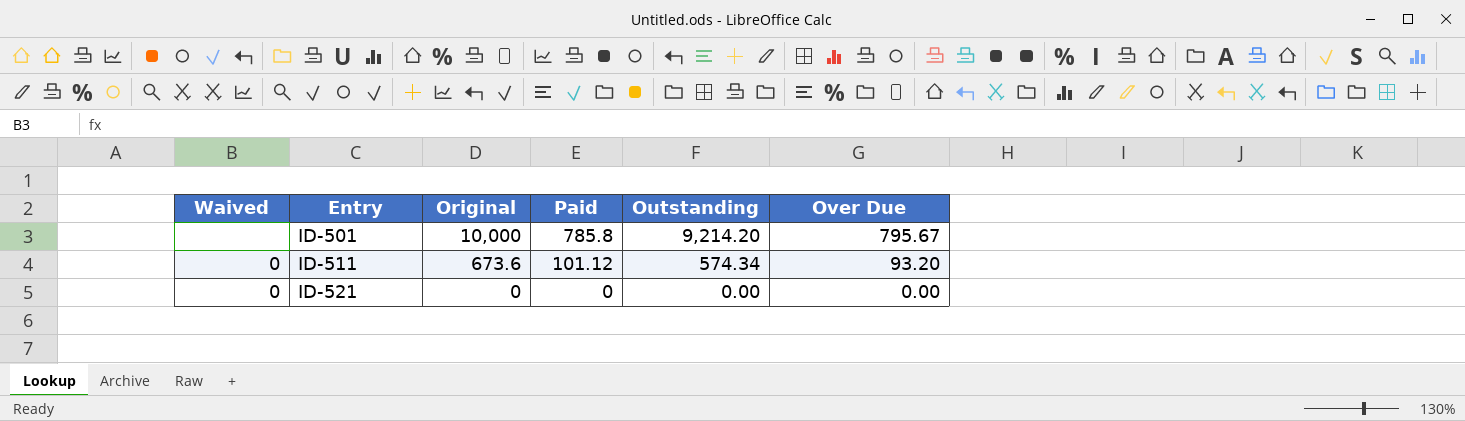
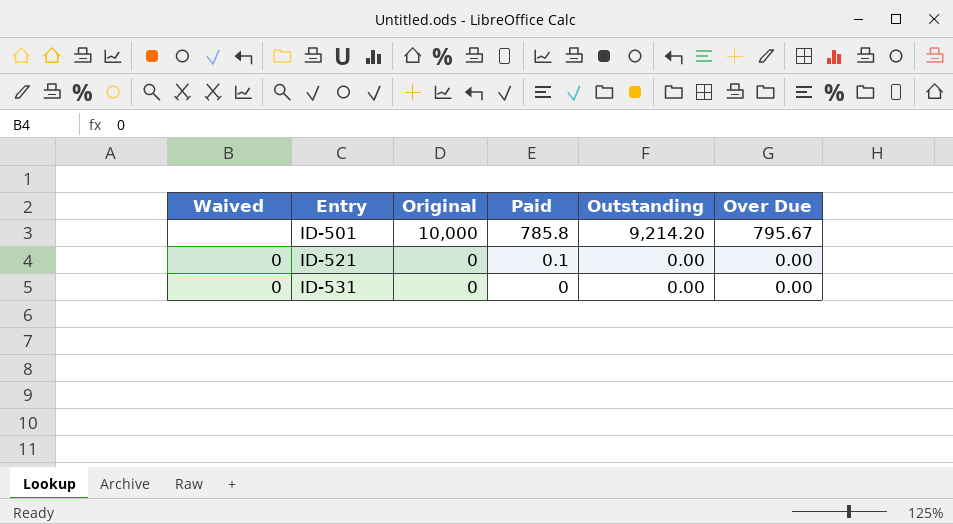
row ID-511: 0 | 673.6 | 101.12 | 574.34 | 93.20 -> none
ID-521 | Paid: 0 -> 0.1
row ID-531: none -> 0 | 0 | 0 | 0.00 | 0.00

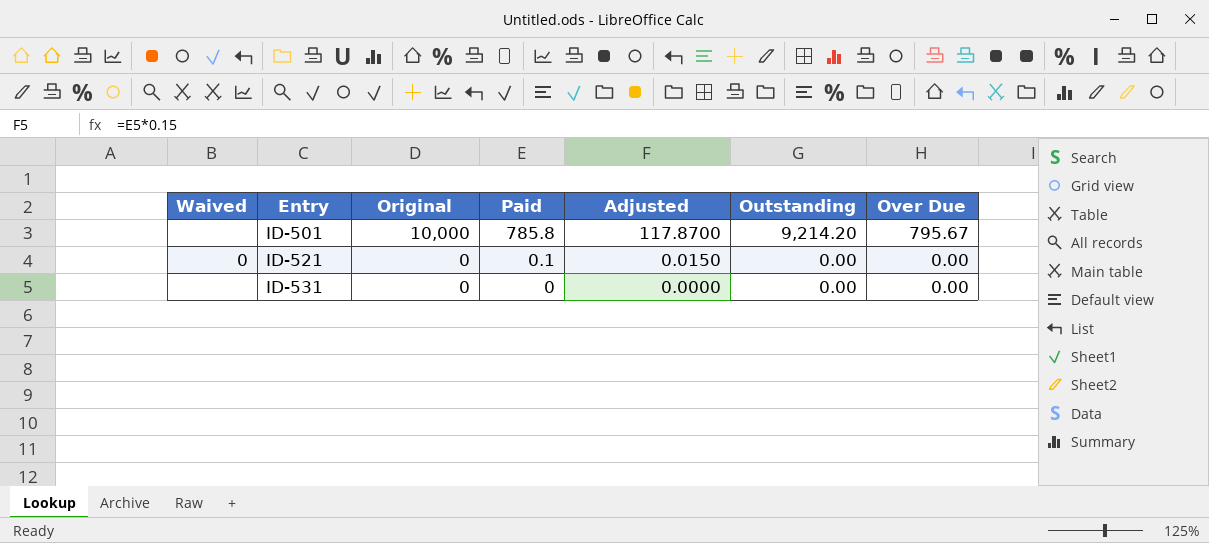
column Adjusted | formula: none -> [Paid] * 0.15
ID-531 | Waived: 0 -> none

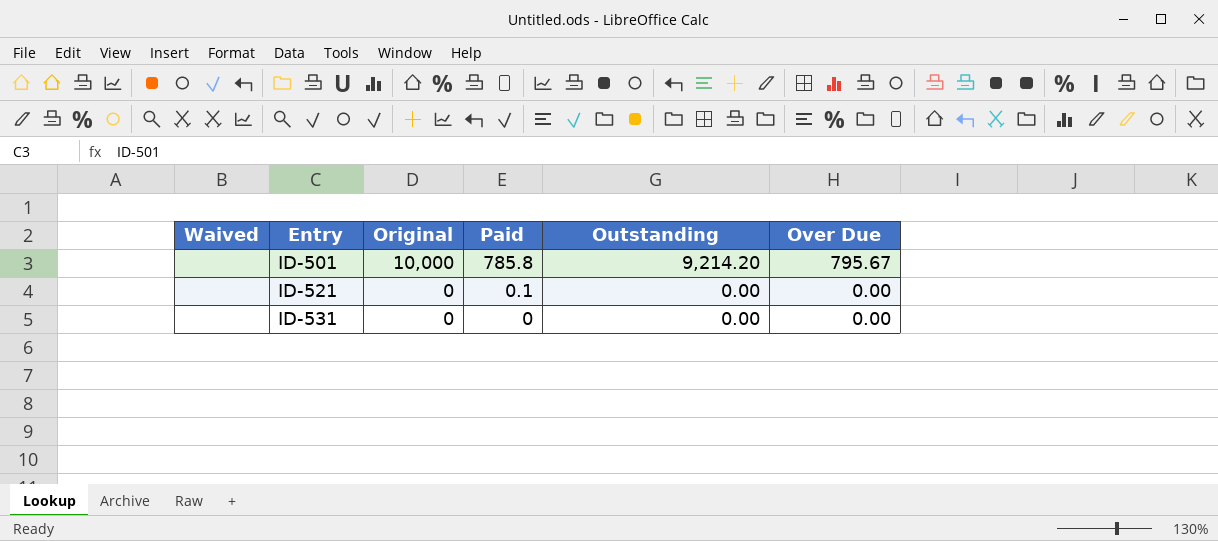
column Adjusted | formula: [Paid] * 0.15 -> none
ID-521 | Waived: 0 -> none

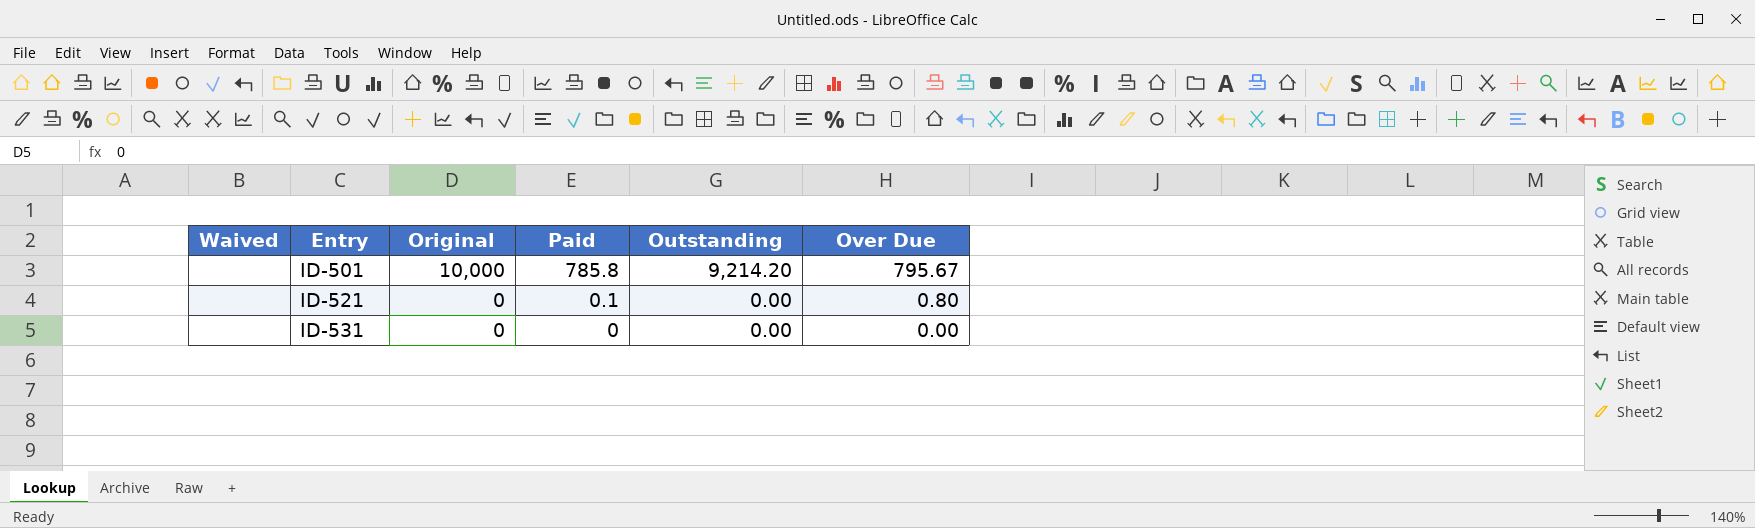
ID-521 | Over Due: 0.00 -> 0.80

